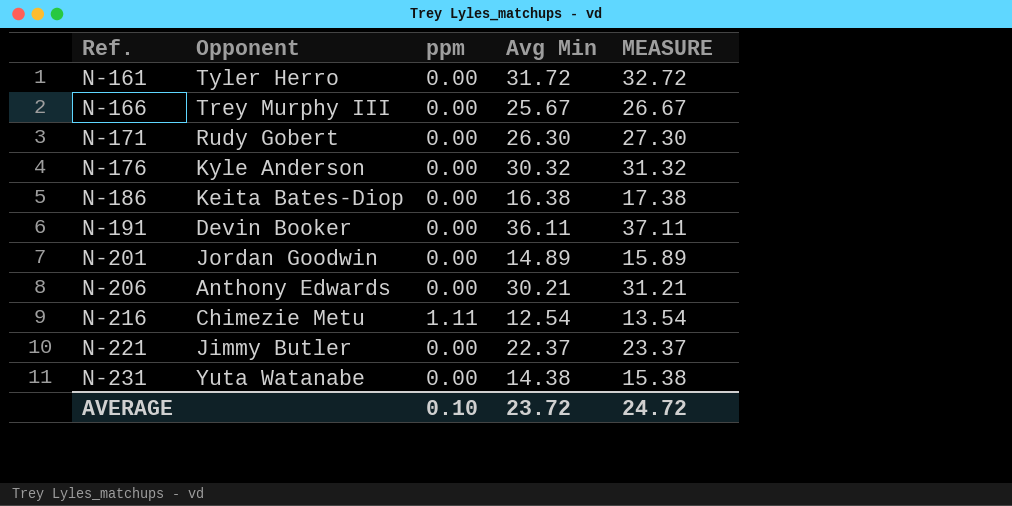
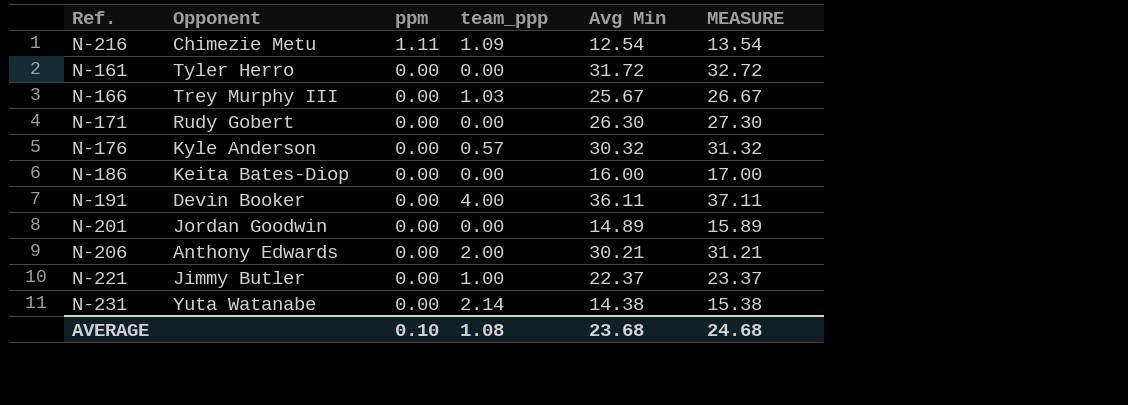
row order: Ref. ascending -> ppm descending
column team_ppp | position: none -> 4
N-186 | Avg Min: 16.38 -> 16.00
N-186 | MEASURE: 17.38 -> 17.00
AVERAGE | Avg Min: 23.72 -> 23.68
AVERAGE | MEASURE: 24.72 -> 24.68

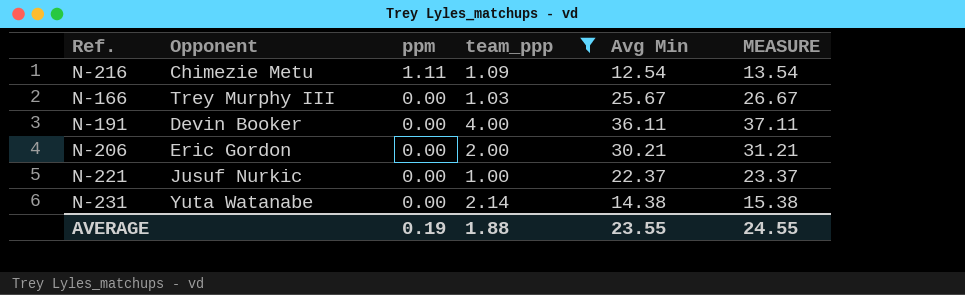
filter: none -> team_ppp >= 1.00
N-206 | Opponent: Anthony Edwards -> Eric Gordon
N-221 | Opponent: Jimmy Butler -> Jusuf Nurkic
AVERAGE | ppm: 0.10 -> 0.19
AVERAGE | team_ppp: 1.08 -> 1.88
AVERAGE | Avg Min: 23.68 -> 23.55
AVERAGE | MEASURE: 24.68 -> 24.55

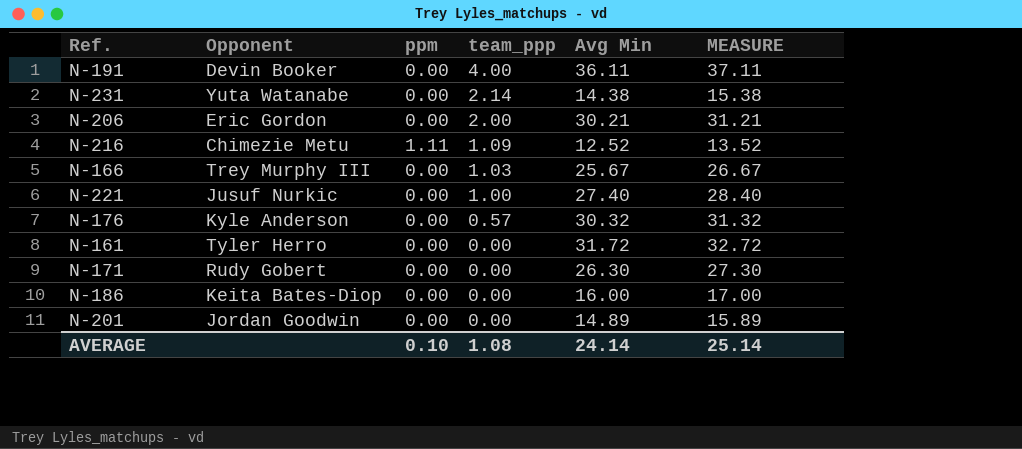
filter: team_ppp >= 1.00 -> none
row order: ppm descending -> team_ppp descending
N-216 | Avg Min: 12.54 -> 12.52
N-216 | MEASURE: 13.54 -> 13.52
N-221 | Avg Min: 22.37 -> 27.40
N-221 | MEASURE: 23.37 -> 28.40
AVERAGE | ppm: 0.19 -> 0.10
AVERAGE | team_ppp: 1.88 -> 1.08
AVERAGE | Avg Min: 23.55 -> 24.14
AVERAGE | MEASURE: 24.55 -> 25.14

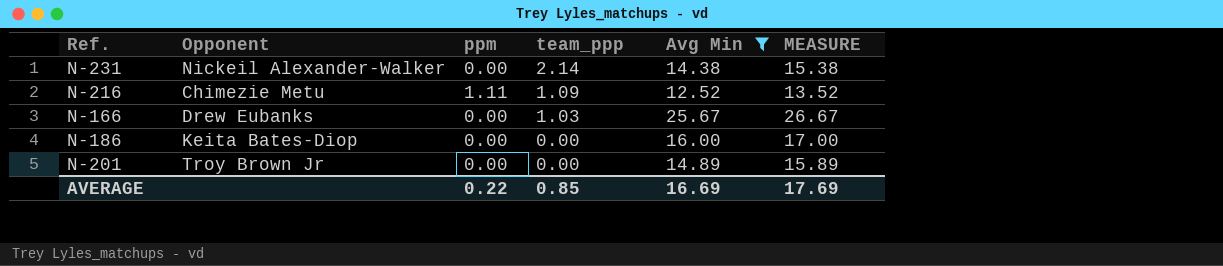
filter: none -> Avg Min <= 25.67
N-231 | Opponent: Yuta Watanabe -> Nickeil Alexander-Walker
N-166 | Opponent: Trey Murphy III -> Drew Eubanks
N-201 | Opponent: Jordan Goodwin -> Troy Brown Jr
AVERAGE | ppm: 0.10 -> 0.22
AVERAGE | team_ppp: 1.08 -> 0.85
AVERAGE | Avg Min: 24.14 -> 16.69
AVERAGE | MEASURE: 25.14 -> 17.69

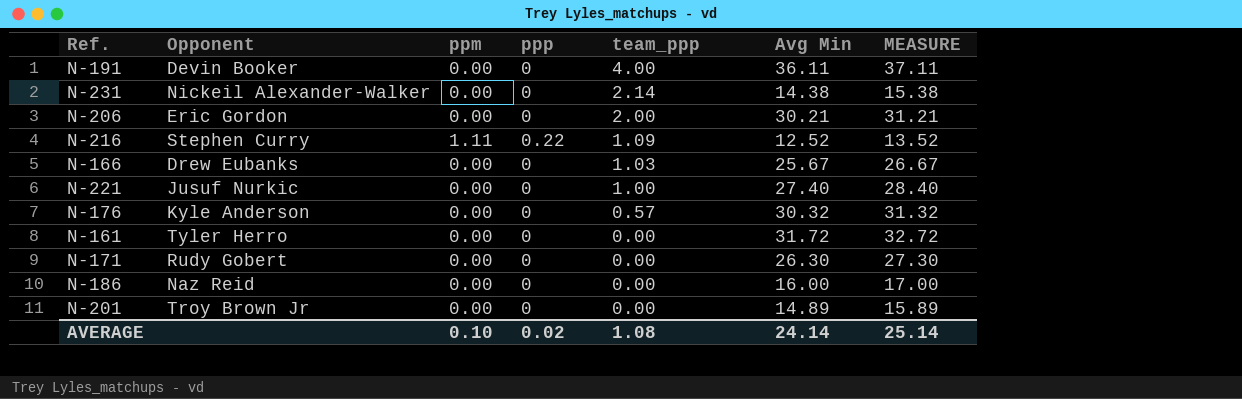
filter: Avg Min <= 25.67 -> none
column ppp | position: none -> 4
N-216 | Opponent: Chimezie Metu -> Stephen Curry
N-186 | Opponent: Keita Bates-Diop -> Naz Reid
AVERAGE | ppm: 0.22 -> 0.10
AVERAGE | team_ppp: 0.85 -> 1.08
AVERAGE | Avg Min: 16.69 -> 24.14
AVERAGE | MEASURE: 17.69 -> 25.14

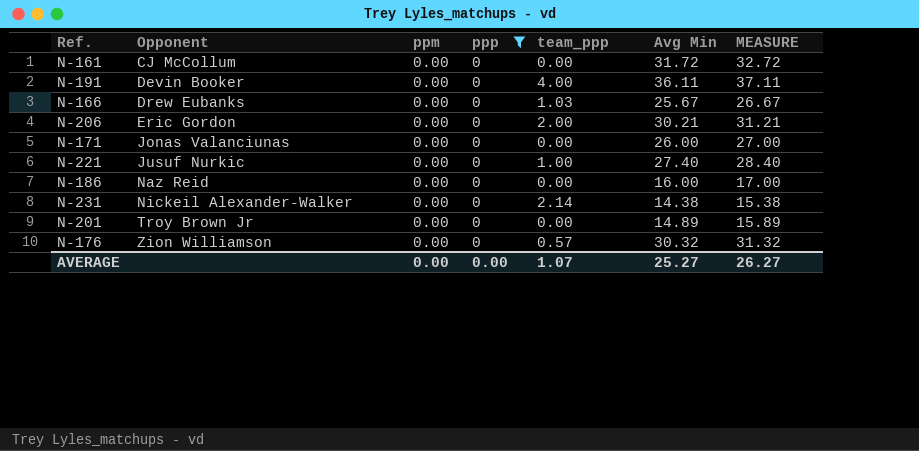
filter: none -> ppp = 0
row order: team_ppp descending -> Opponent ascending
N-161 | Opponent: Tyler Herro -> CJ McCollum
N-171 | Opponent: Rudy Gobert -> Jonas Valanciunas
N-171 | Avg Min: 26.30 -> 26.00
N-171 | MEASURE: 27.30 -> 27.00
N-176 | Opponent: Kyle Anderson -> Zion Williamson
AVERAGE | ppm: 0.10 -> 0.00
AVERAGE | ppp: 0.02 -> 0.00
AVERAGE | team_ppp: 1.08 -> 1.07
AVERAGE | Avg Min: 24.14 -> 25.27
AVERAGE | MEASURE: 25.14 -> 26.27

